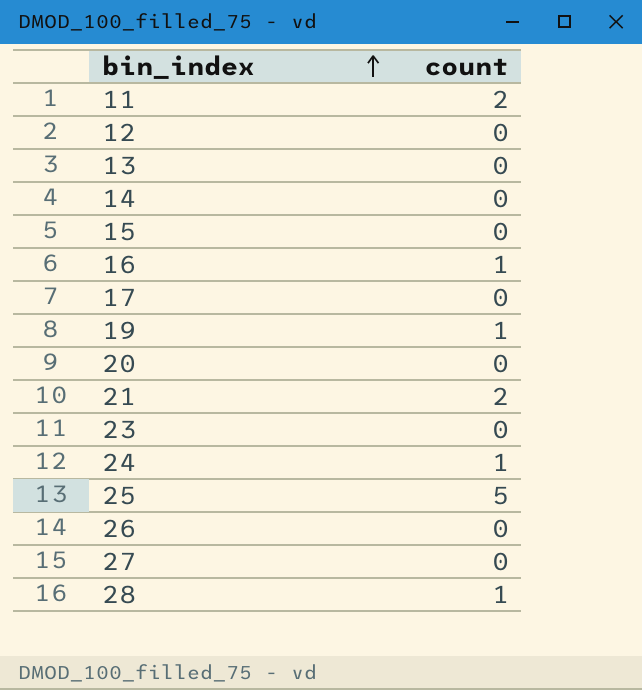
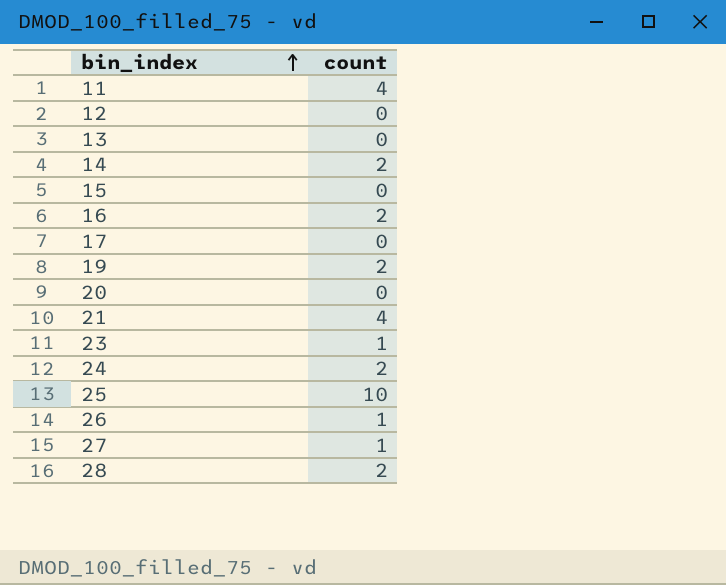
11 | count: 2 -> 4
14 | count: 0 -> 2
16 | count: 1 -> 2
19 | count: 1 -> 2
21 | count: 2 -> 4
23 | count: 0 -> 1
24 | count: 1 -> 2
25 | count: 5 -> 10
26 | count: 0 -> 1
27 | count: 0 -> 1
28 | count: 1 -> 2

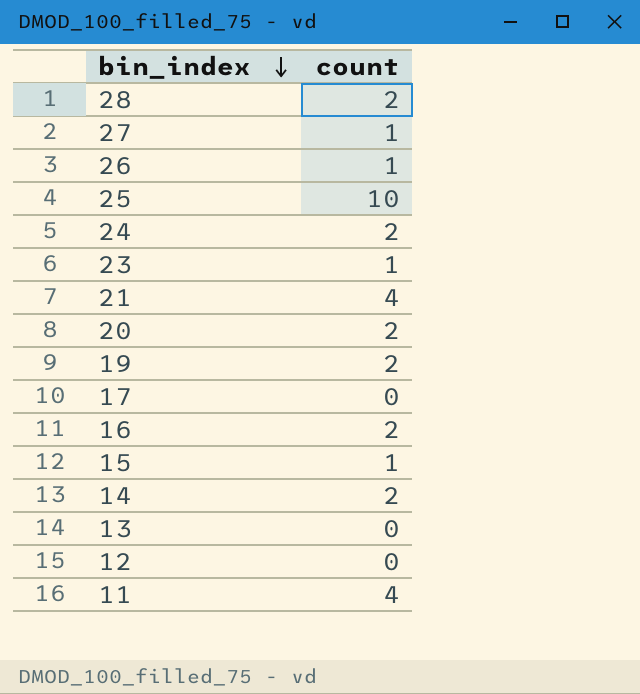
row order: bin_index ascending -> bin_index descending
20 | count: 0 -> 2
15 | count: 0 -> 1

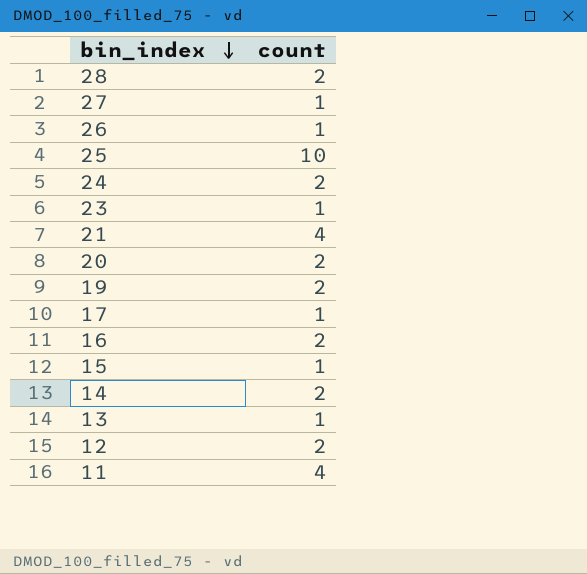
17 | count: 0 -> 1
13 | count: 0 -> 1
12 | count: 0 -> 2

